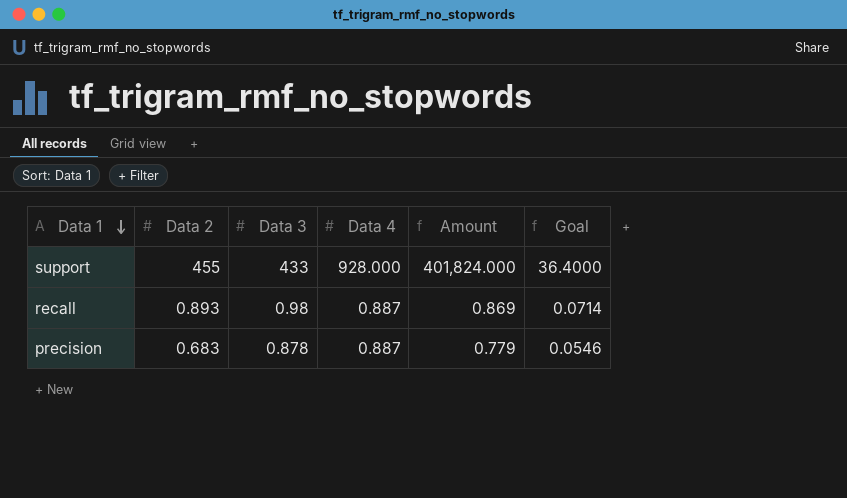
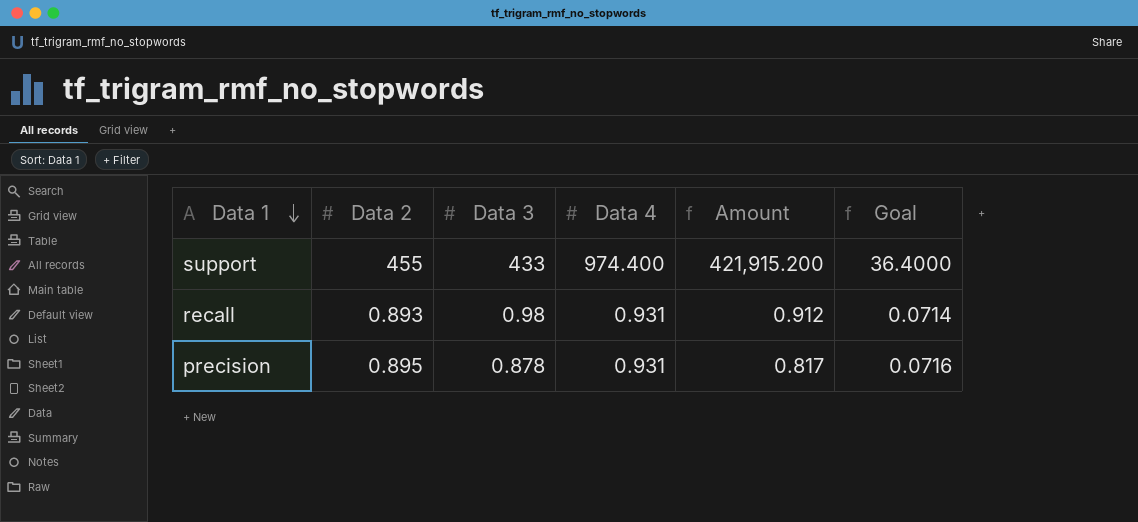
support | Data 4: 928.000 -> 974.400
support | Amount: 401,824.000 -> 421,915.200
recall | Data 4: 0.887 -> 0.931
recall | Amount: 0.869 -> 0.912
precision | Data 2: 0.683 -> 0.895
precision | Data 4: 0.887 -> 0.931
precision | Amount: 0.779 -> 0.817
precision | Goal: 0.0546 -> 0.0716

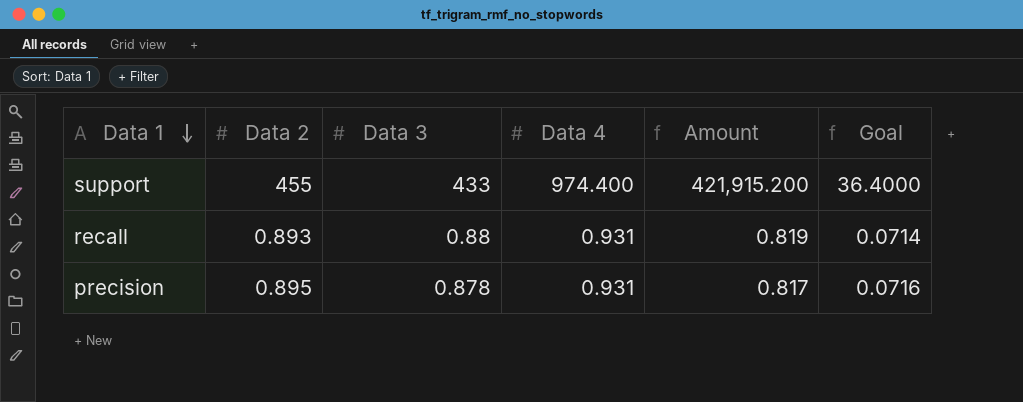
recall | Data 3: 0.98 -> 0.88
recall | Amount: 0.912 -> 0.819

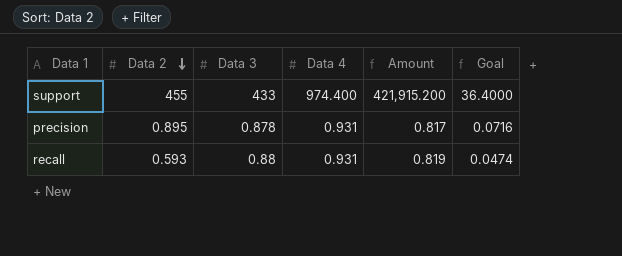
row order: Data 1 descending -> Data 2 descending
recall | Data 2: 0.893 -> 0.593
recall | Goal: 0.0714 -> 0.0474

